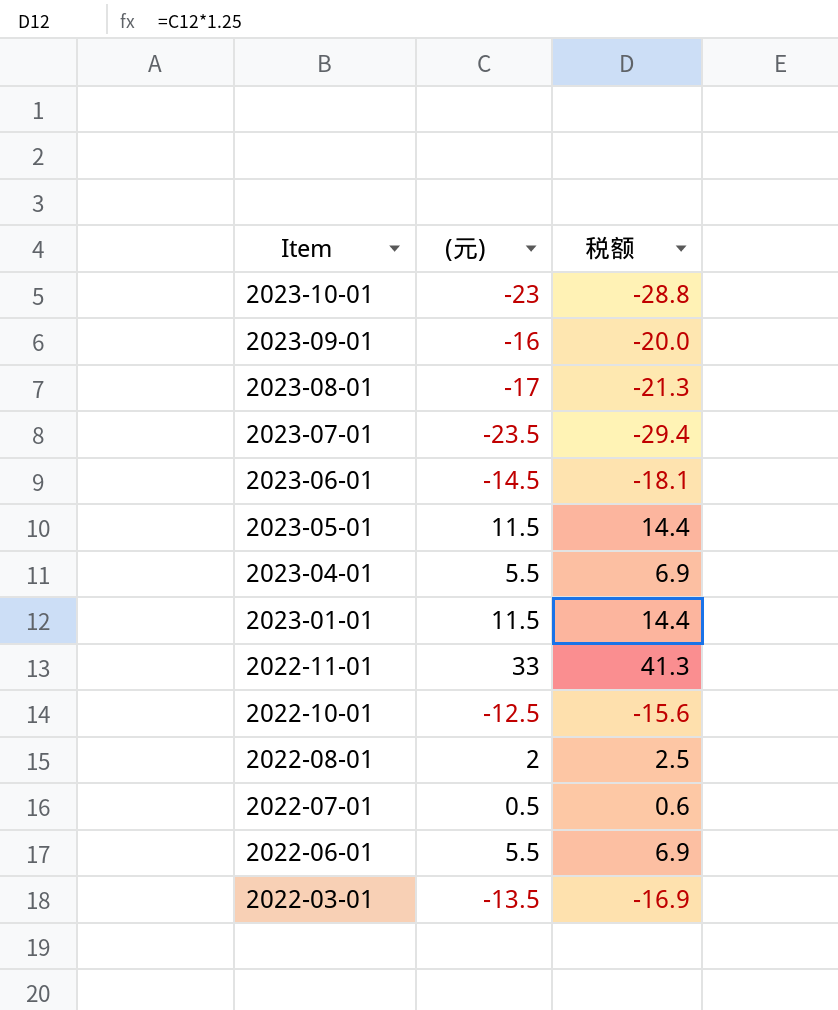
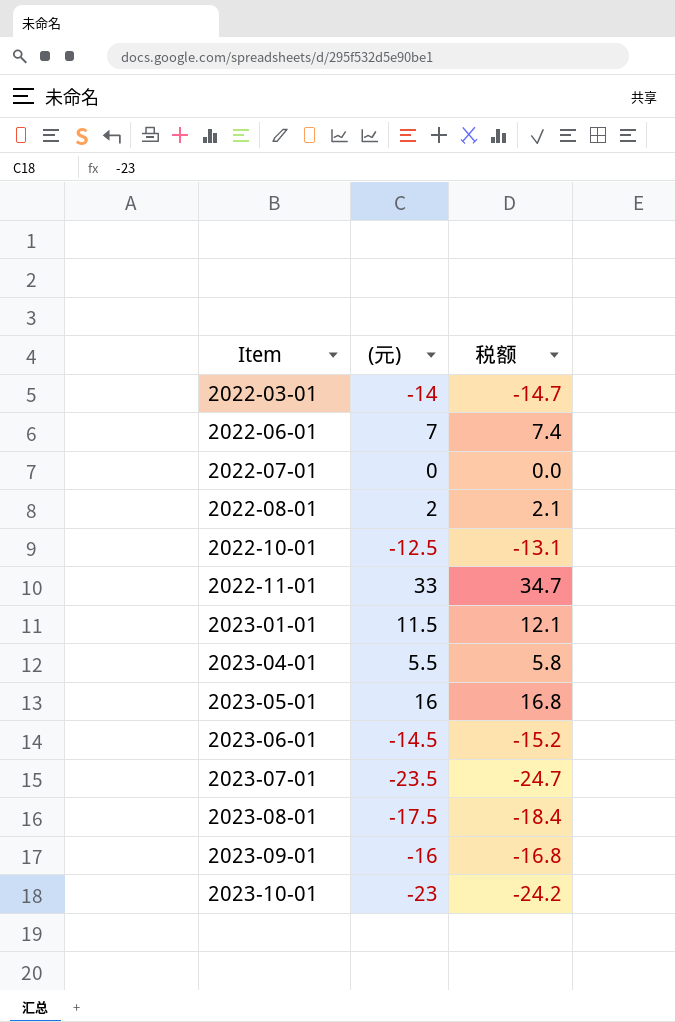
row order: Item descending -> Item ascending
column 税额 | formula: [(元)] * 1.25 -> [(元)] * 1.05
2022-03-01 | (元): -13.5 -> -14
2022-06-01 | (元): 5.5 -> 7
2022-07-01 | (元): 0.5 -> 0
2023-05-01 | (元): 11.5 -> 16
2023-08-01 | (元): -17 -> -17.5

